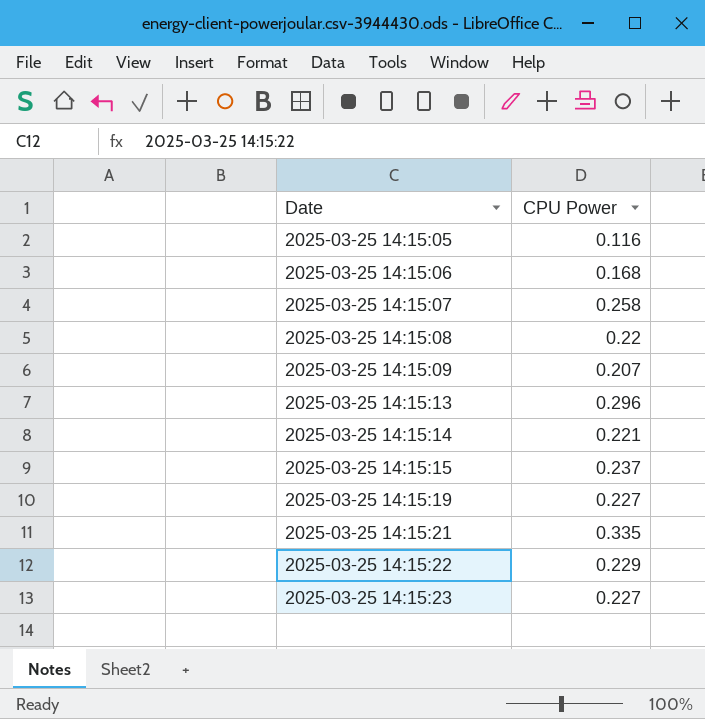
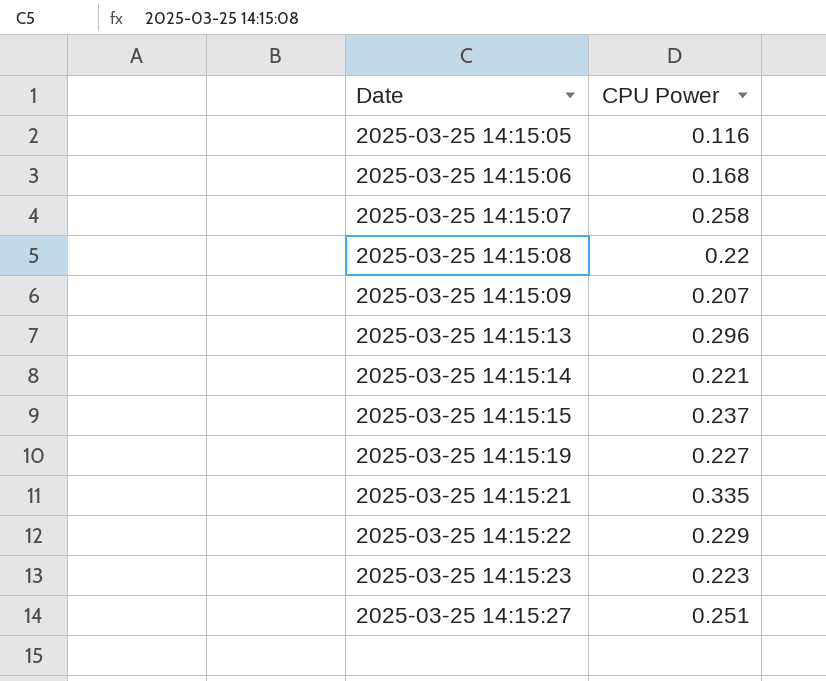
2025-03-25 14:15:23 | CPU Power: 0.227 -> 0.223
row 2025-03-25 14:15:27: none -> 0.251

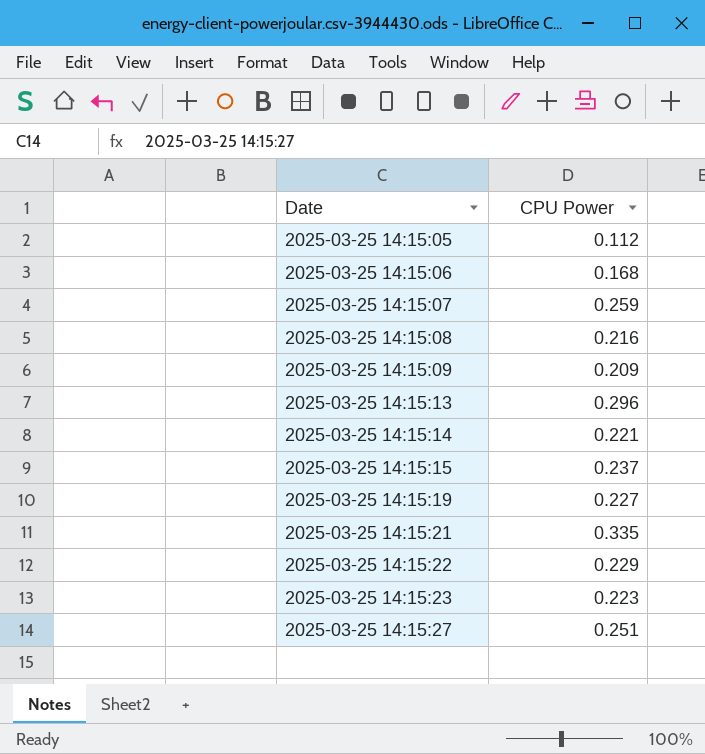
2025-03-25 14:15:05 | CPU Power: 0.116 -> 0.112
2025-03-25 14:15:07 | CPU Power: 0.258 -> 0.259
2025-03-25 14:15:08 | CPU Power: 0.22 -> 0.216
2025-03-25 14:15:09 | CPU Power: 0.207 -> 0.209

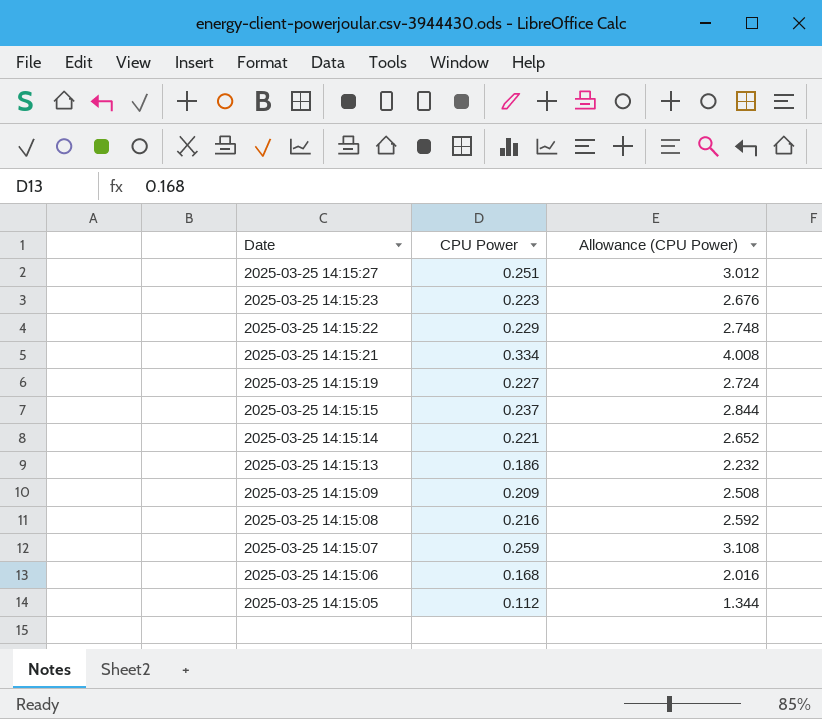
row order: Date ascending -> Date descending
column Allowance (CPU Power) | formula: none -> [CPU Power] * 12
2025-03-25 14:15:21 | CPU Power: 0.335 -> 0.334
2025-03-25 14:15:13 | CPU Power: 0.296 -> 0.186

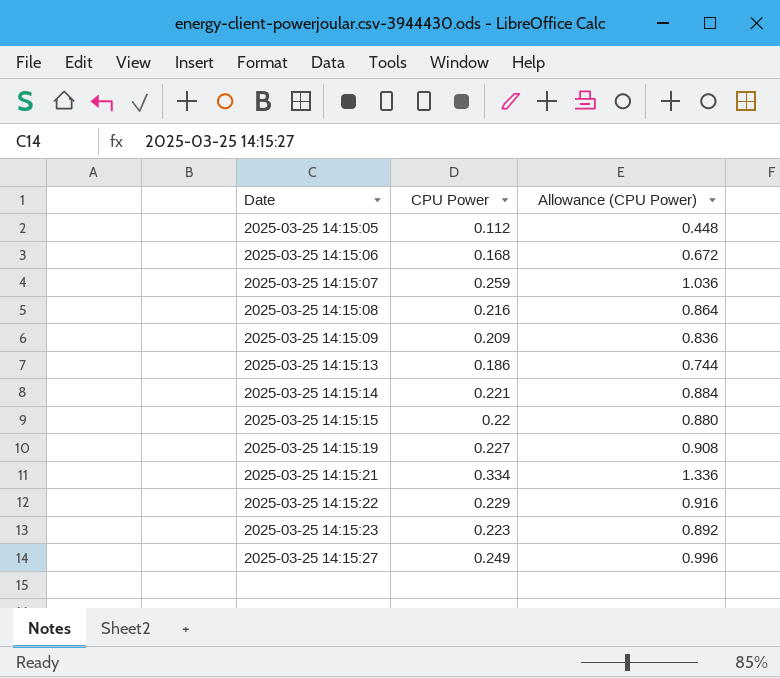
row order: Date descending -> Date ascending
column Allowance (CPU Power) | formula: [CPU Power] * 12 -> [CPU Power] * 4
2025-03-25 14:15:15 | CPU Power: 0.237 -> 0.22
2025-03-25 14:15:27 | CPU Power: 0.251 -> 0.249

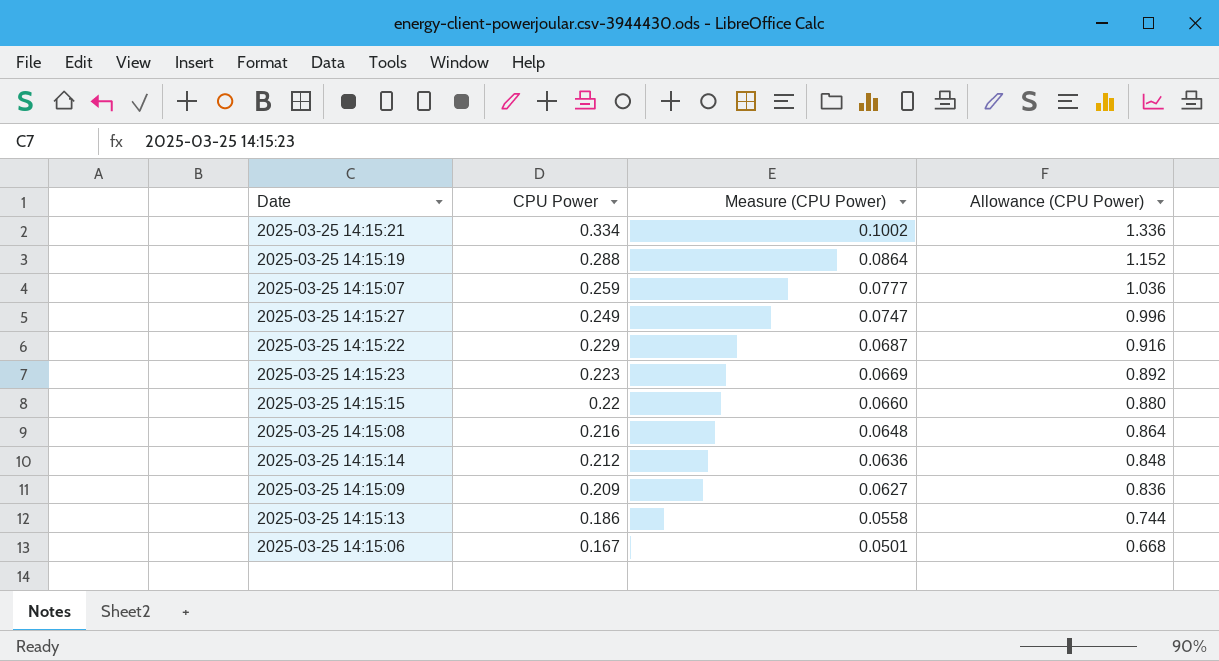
row order: Date ascending -> CPU Power descending
column Measure (CPU Power) | formula: none -> [CPU Power] * 0.3
row 2025-03-25 14:15:05: 0.112 | 0.448 -> none
2025-03-25 14:15:19 | CPU Power: 0.227 -> 0.288
2025-03-25 14:15:19 | Allowance (CPU Power): 0.908 -> 1.152
2025-03-25 14:15:14 | CPU Power: 0.221 -> 0.212
2025-03-25 14:15:14 | Allowance (CPU Power): 0.884 -> 0.848
2025-03-25 14:15:06 | CPU Power: 0.168 -> 0.167
2025-03-25 14:15:06 | Allowance (CPU Power): 0.672 -> 0.668

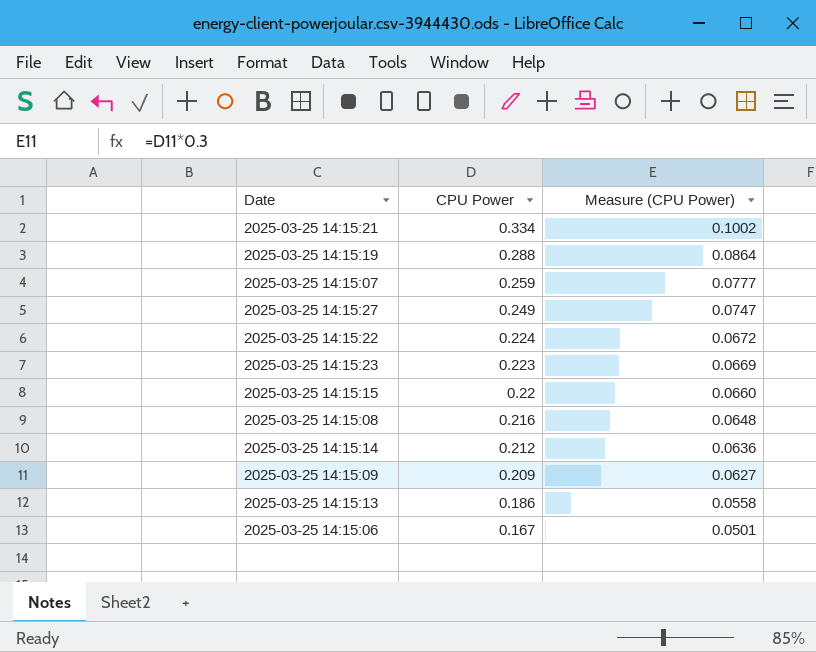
column Allowance (CPU Power) | formula: [CPU Power] * 4 -> none
2025-03-25 14:15:22 | CPU Power: 0.229 -> 0.224
2025-03-25 14:15:22 | Measure (CPU Power): 0.0687 -> 0.0672

